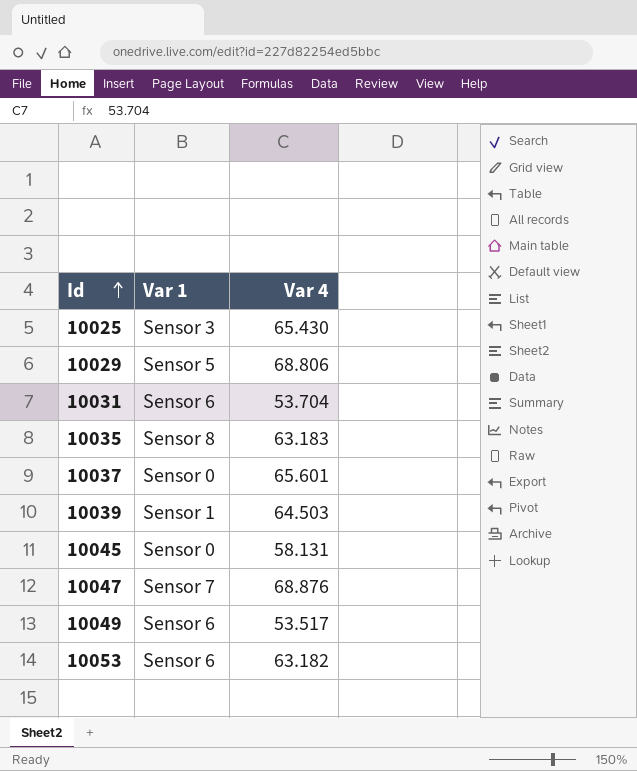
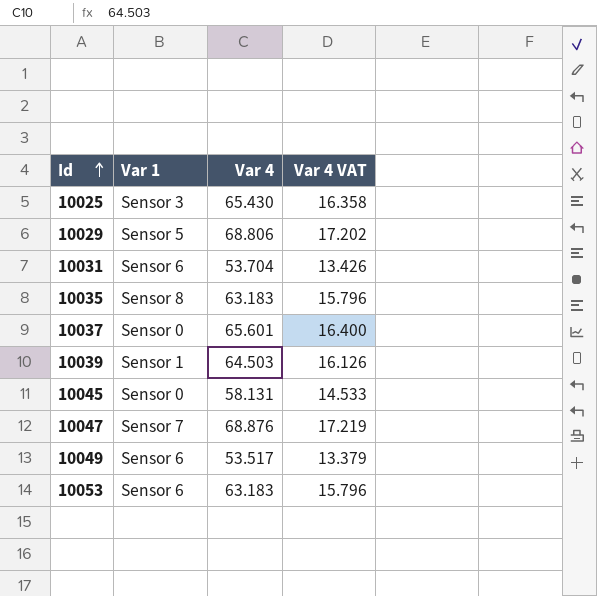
column Var 4 VAT | formula: none -> [Var 4] * 0.25
10053 | Var 4: 63.182 -> 63.183

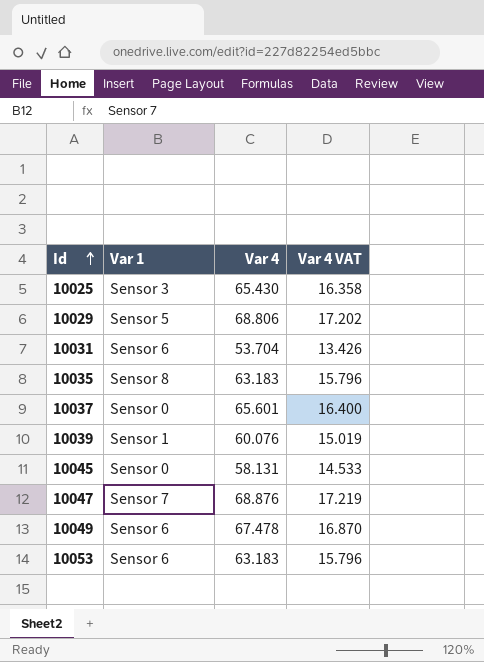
10039 | Var 4: 64.503 -> 60.076
10039 | Var 4 VAT: 16.126 -> 15.019
10049 | Var 4: 53.517 -> 67.478
10049 | Var 4 VAT: 13.379 -> 16.870

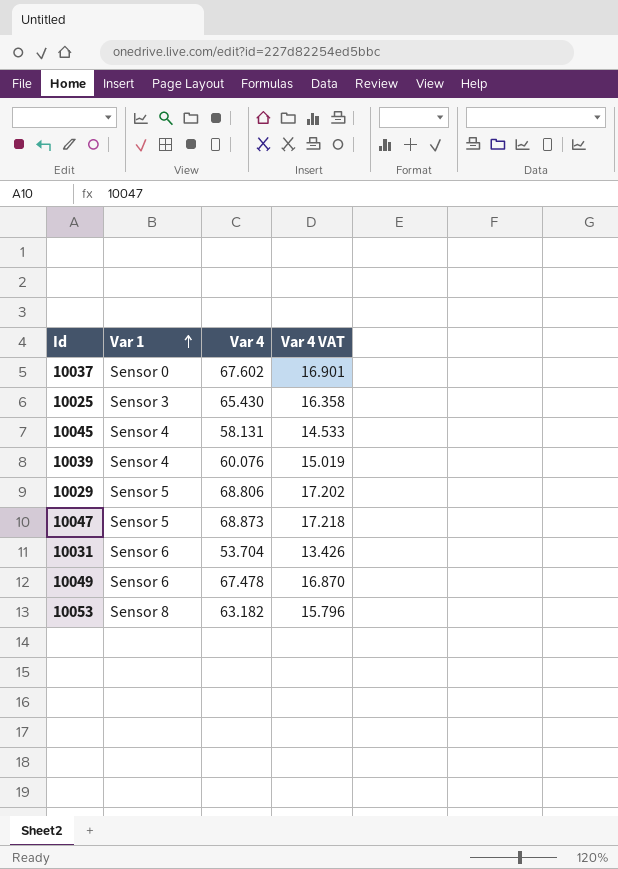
row order: Id ascending -> Var 1 ascending
row 10035: Sensor 8 | 63.183 | 15.796 -> none
10037 | Var 4: 65.601 -> 67.602
10037 | Var 4 VAT: 16.400 -> 16.901
10045 | Var 1: Sensor 0 -> Sensor 4
10039 | Var 1: Sensor 1 -> Sensor 4
10047 | Var 1: Sensor 7 -> Sensor 5
10047 | Var 4: 68.876 -> 68.873
10047 | Var 4 VAT: 17.219 -> 17.218
10053 | Var 1: Sensor 6 -> Sensor 8
10053 | Var 4: 63.183 -> 63.182

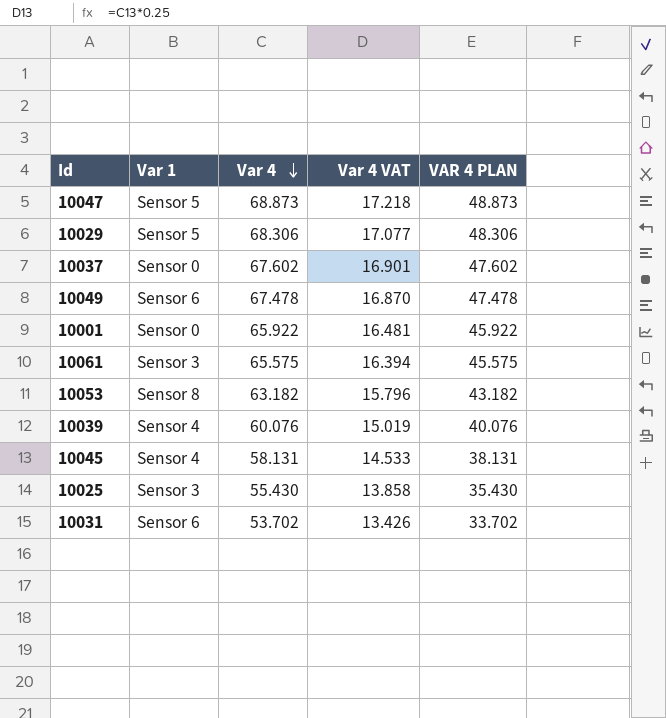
row order: Var 1 ascending -> Var 4 descending
column VAR 4 PLAN | formula: none -> [Var 4] - 20
10029 | Var 4: 68.806 -> 68.306
10029 | Var 4 VAT: 17.202 -> 17.077
row 10001: none -> Sensor 0 | 65.922 | 16.481 | 45.922
row 10061: none -> Sensor 3 | 65.575 | 16.394 | 45.575
10025 | Var 4: 65.430 -> 55.430
10025 | Var 4 VAT: 16.358 -> 13.858
10031 | Var 4: 53.704 -> 53.702

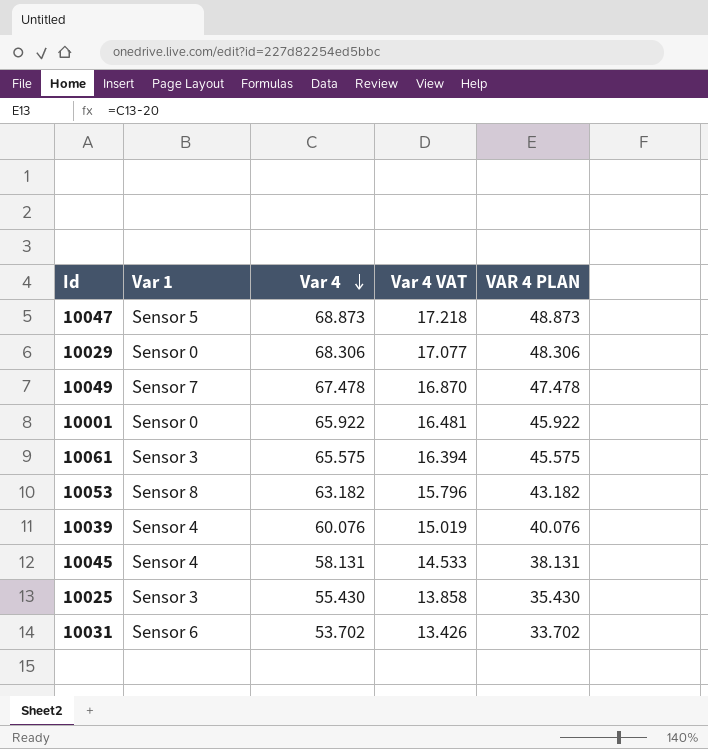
row 10037: Sensor 0 | 67.602 | 16.901 | 47.602 -> none
10029 | Var 1: Sensor 5 -> Sensor 0
10049 | Var 1: Sensor 6 -> Sensor 7

